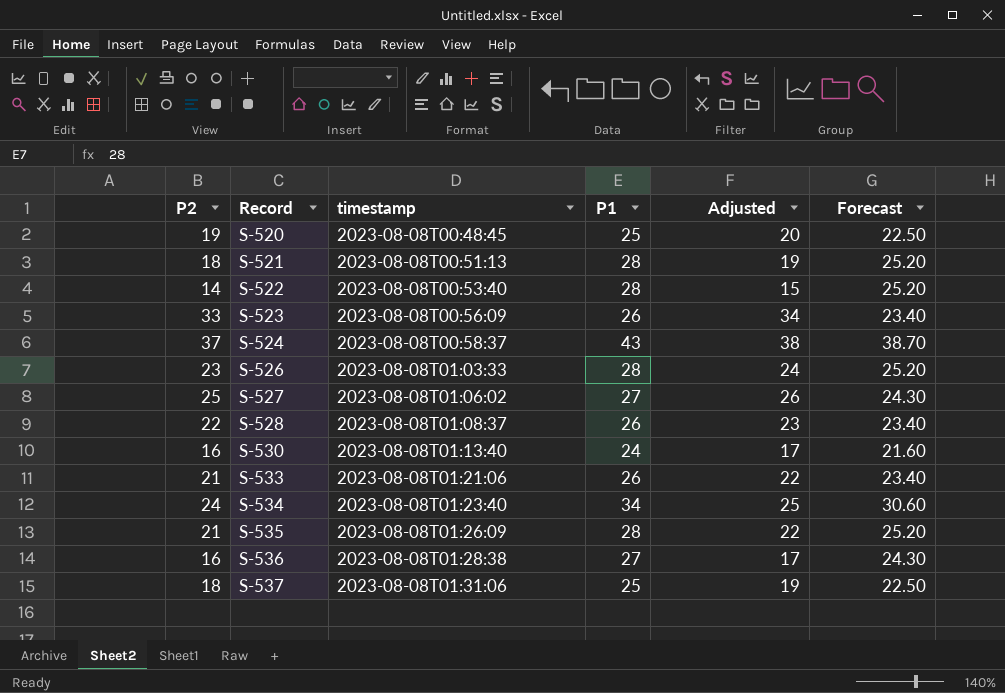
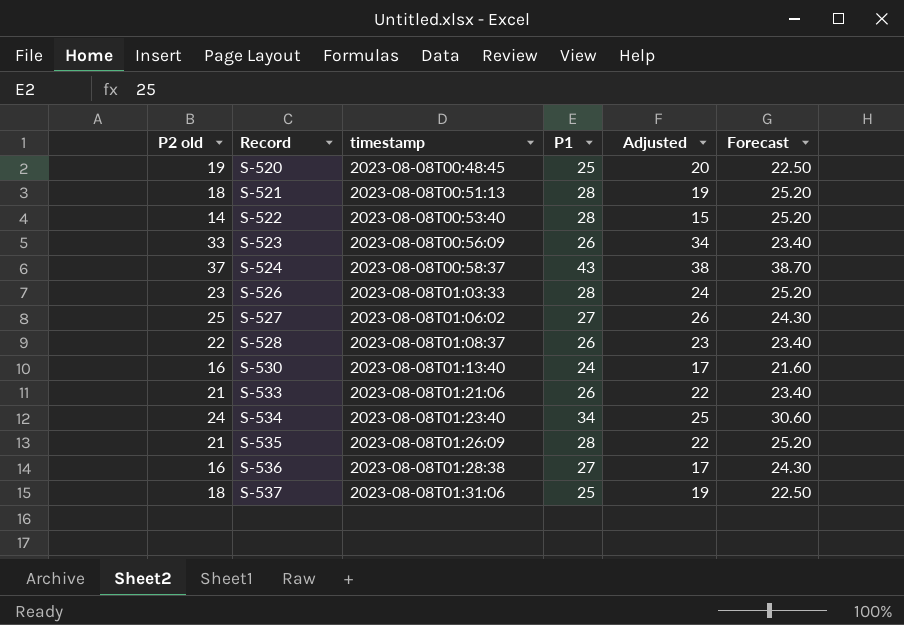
column name: P2 -> P2 old

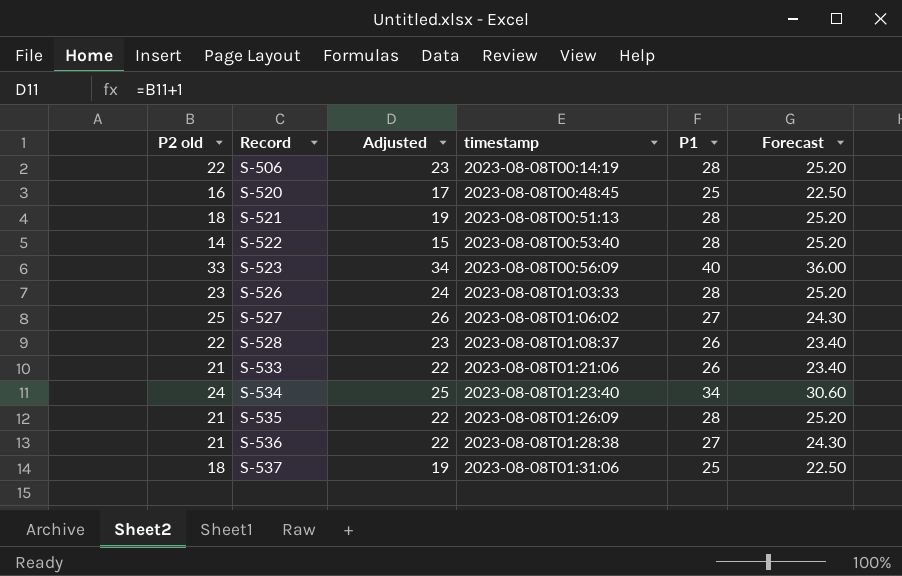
column Adjusted | position: 5 -> 3
row S-524: 37 | 2023-08-08T00:58:37 | 43 | 38 | 38.70 -> none
row S-530: 16 | 2023-08-08T01:13:40 | 24 | 17 | 21.60 -> none
row S-506: none -> 22 | 23 | 2023-08-08T00:14:19 | 28 | 25.20
S-520 | P2 old: 19 -> 16
S-520 | Adjusted: 20 -> 17
S-523 | P1: 26 -> 40
S-523 | Forecast: 23.40 -> 36.00
S-536 | P2 old: 16 -> 21
S-536 | Adjusted: 17 -> 22

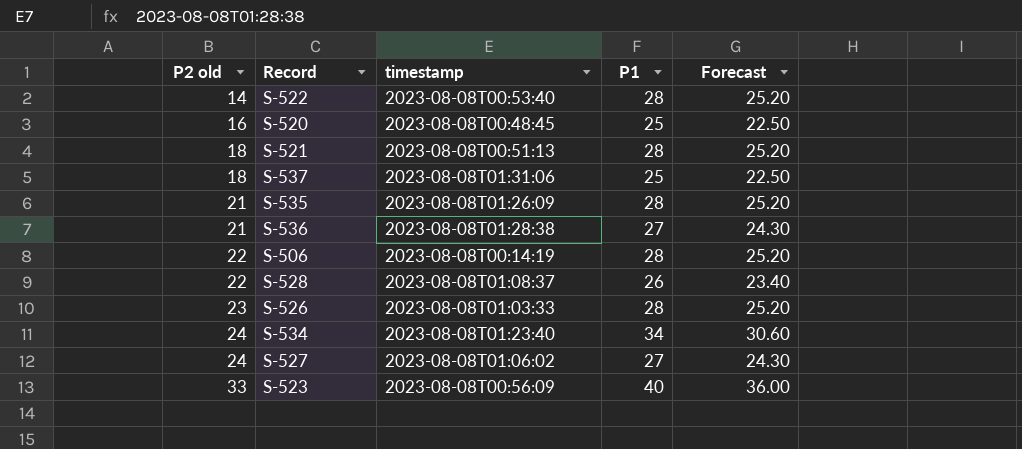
row order: Record ascending -> P2 old ascending
column Adjusted | formula: [P2 old] + 1 -> none
row S-533: 21 | 22 | 2023-08-08T01:21:06 | 26 | 23.40 -> none
S-527 | P2 old: 25 -> 24

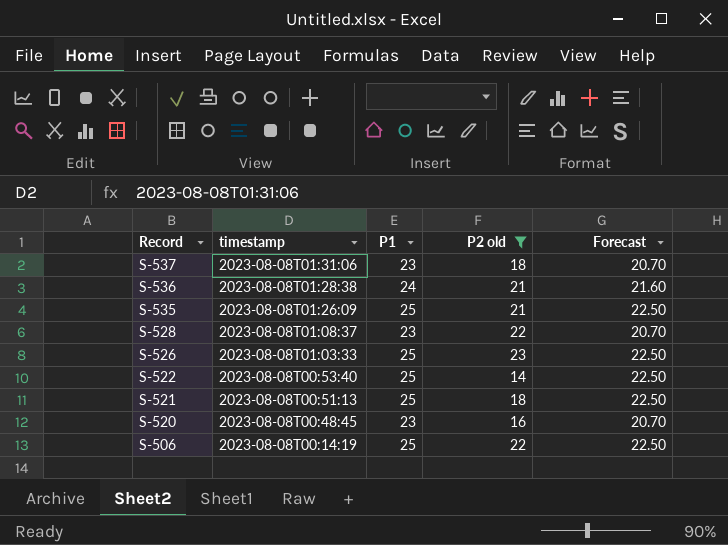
filter: none -> P2 old <= 23
row order: P2 old ascending -> Record descending
column P2 old | position: 1 -> 4
S-537 | P1: 25 -> 23
S-537 | Forecast: 22.50 -> 20.70
S-536 | P1: 27 -> 24
S-536 | Forecast: 24.30 -> 21.60
S-535 | P1: 28 -> 25
S-535 | Forecast: 25.20 -> 22.50
S-528 | P1: 26 -> 23
S-528 | Forecast: 23.40 -> 20.70
S-526 | P1: 28 -> 25
S-526 | Forecast: 25.20 -> 22.50
S-522 | P1: 28 -> 25
S-522 | Forecast: 25.20 -> 22.50
S-521 | P1: 28 -> 25
S-521 | Forecast: 25.20 -> 22.50
S-520 | P1: 25 -> 23
S-520 | Forecast: 22.50 -> 20.70
S-506 | P1: 28 -> 25
S-506 | Forecast: 25.20 -> 22.50

